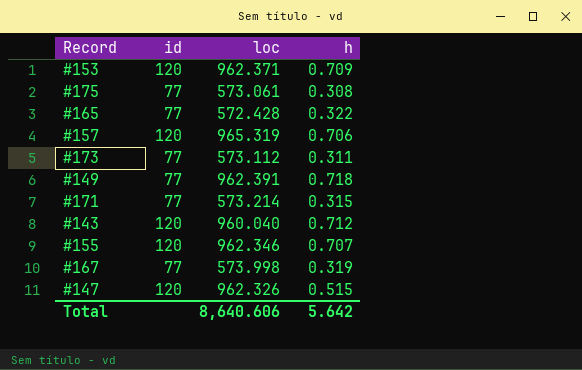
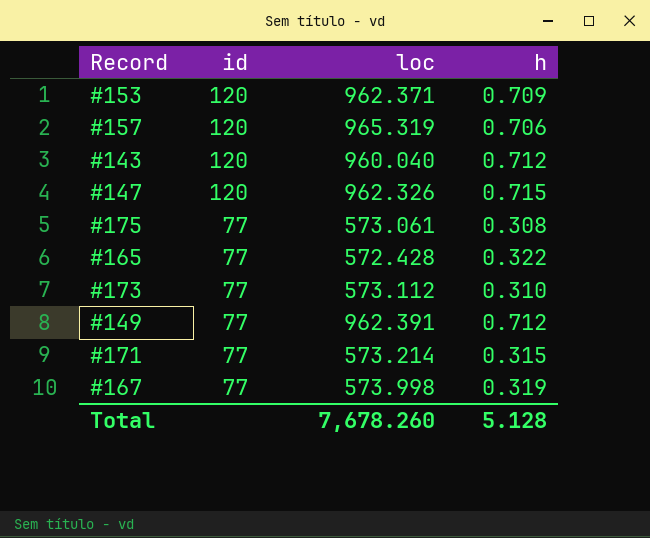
row order: none -> id descending
row #155: 120 | 962.346 | 0.707 -> none
#147 | h: 0.515 -> 0.715
#173 | h: 0.311 -> 0.310
#149 | h: 0.718 -> 0.712
Total | loc: 8,640.606 -> 7,678.260
Total | h: 5.642 -> 5.128

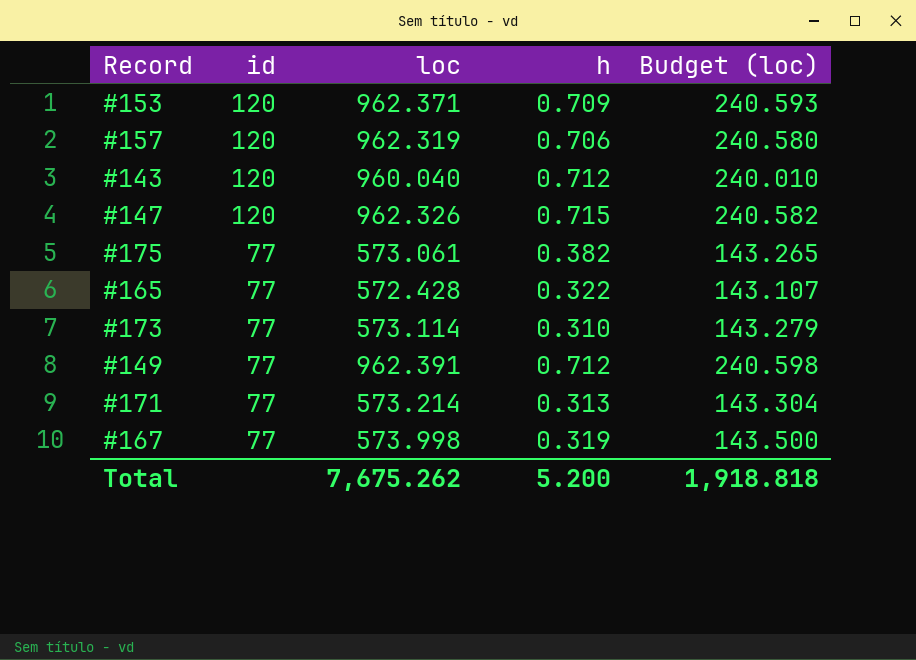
column Budget (loc) | formula: none -> [loc] * 0.25
#157 | loc: 965.319 -> 962.319
#175 | h: 0.308 -> 0.382
#173 | loc: 573.112 -> 573.114
#171 | h: 0.315 -> 0.313
Total | loc: 7,678.260 -> 7,675.262
Total | h: 5.128 -> 5.200

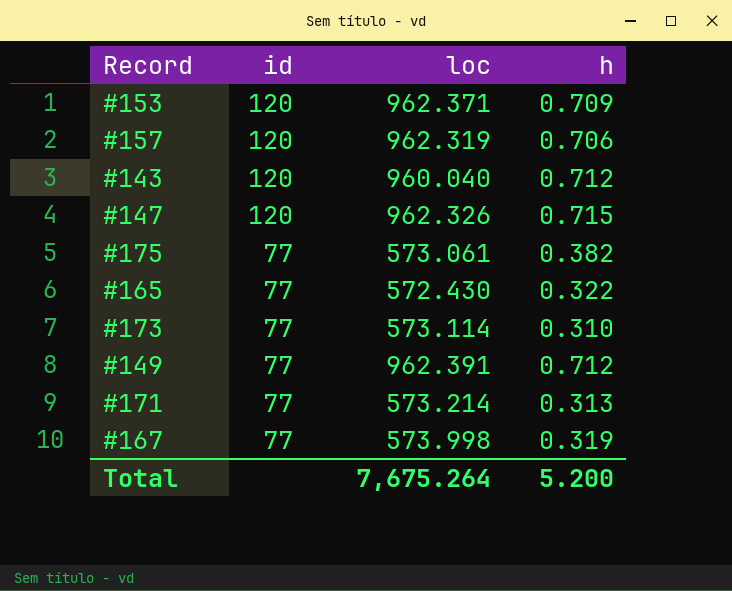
column Budget (loc) | formula: [loc] * 0.25 -> none
#165 | loc: 572.428 -> 572.430
Total | loc: 7,675.262 -> 7,675.264

